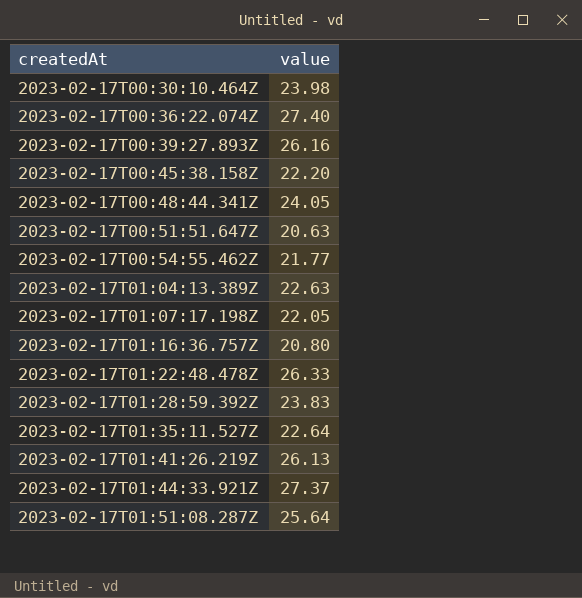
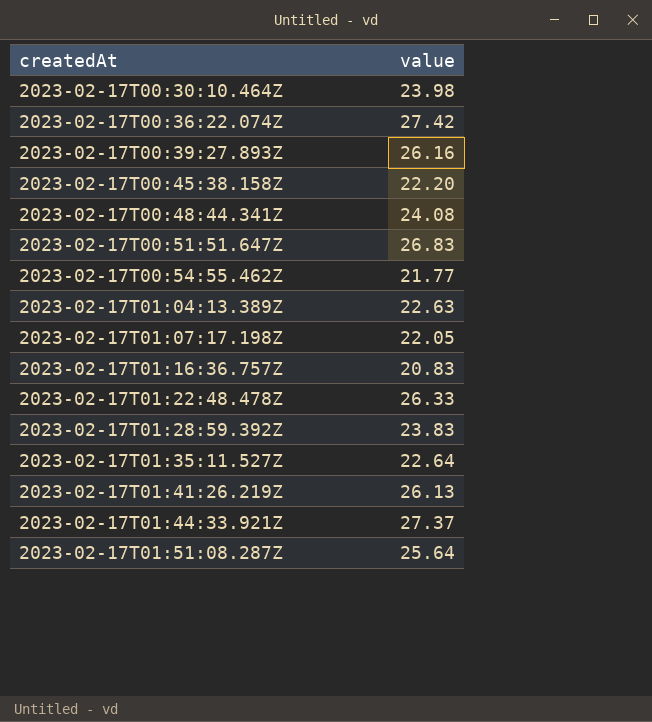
2023-02-17T00:36:22.074Z | value: 27.40 -> 27.42
2023-02-17T00:48:44.341Z | value: 24.05 -> 24.08
2023-02-17T00:51:51.647Z | value: 20.63 -> 26.83
2023-02-17T01:16:36.757Z | value: 20.80 -> 20.83

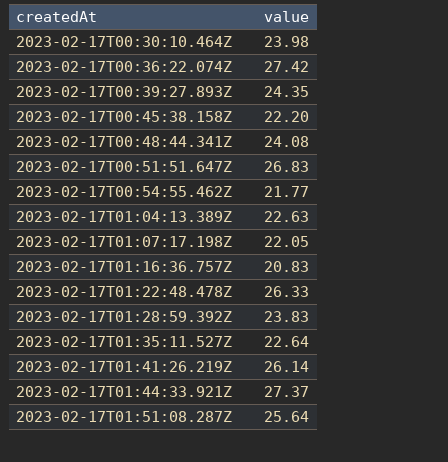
2023-02-17T00:39:27.893Z | value: 26.16 -> 24.35
2023-02-17T01:41:26.219Z | value: 26.13 -> 26.14

